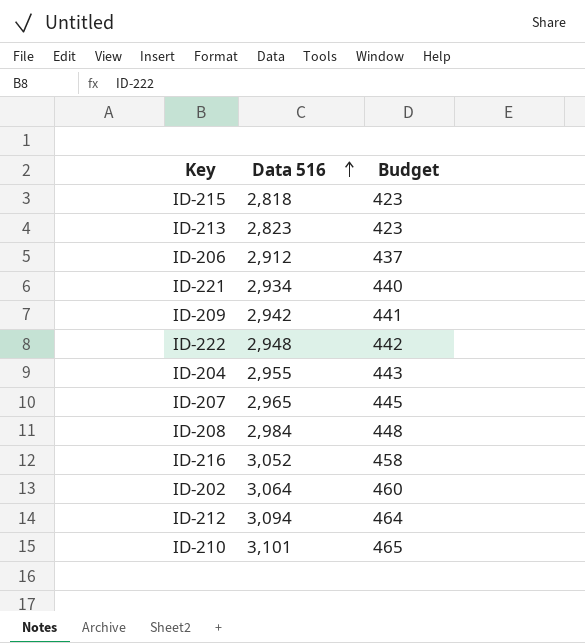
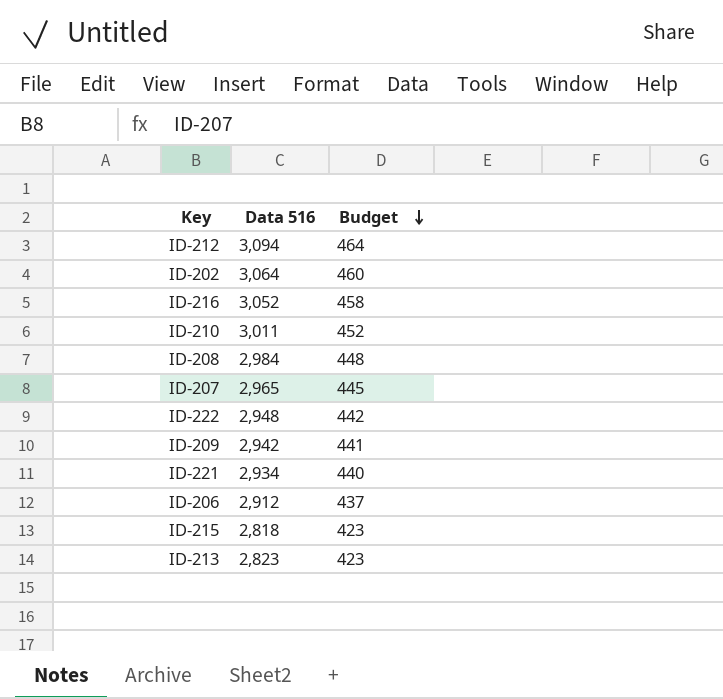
row order: Data 516 ascending -> Budget descending
row ID-204: 2,955 | 443 -> none
ID-210 | Data 516: 3,101 -> 3,011
ID-210 | Budget: 465 -> 452

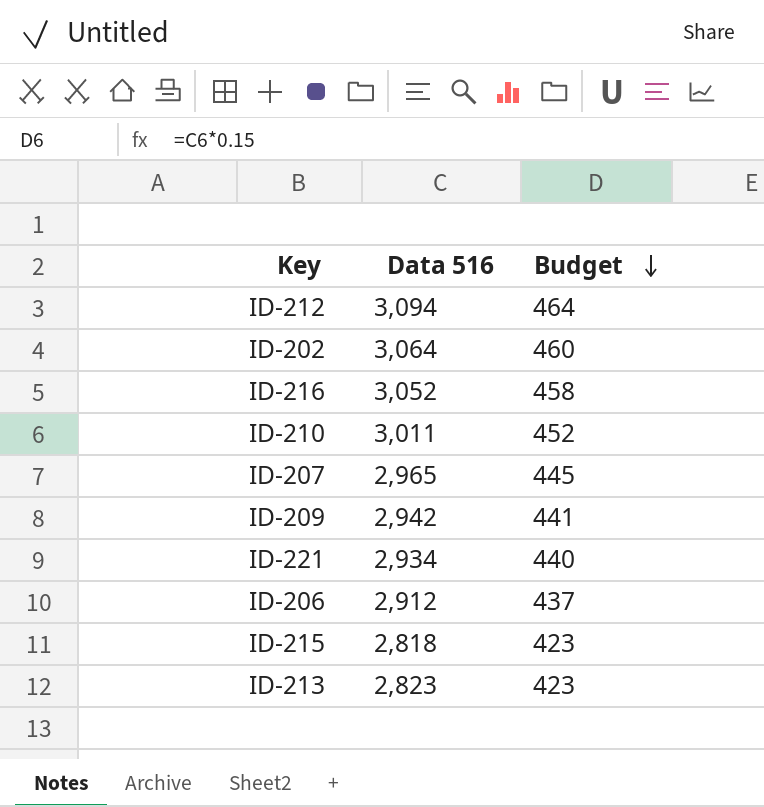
row ID-208: 2,984 | 448 -> none
row ID-222: 2,948 | 442 -> none

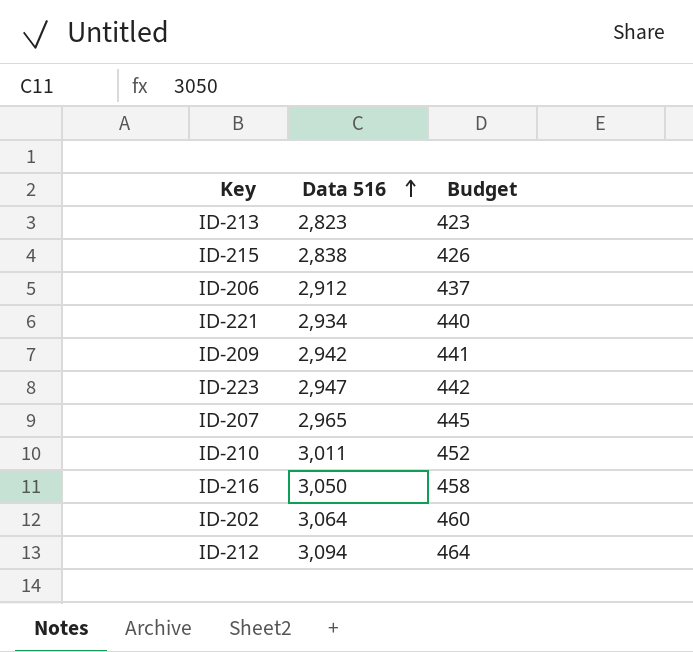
row order: Budget descending -> Data 516 ascending
ID-215 | Data 516: 2,818 -> 2,838
ID-215 | Budget: 423 -> 426
row ID-223: none -> 2,947 | 442
ID-216 | Data 516: 3,052 -> 3,050

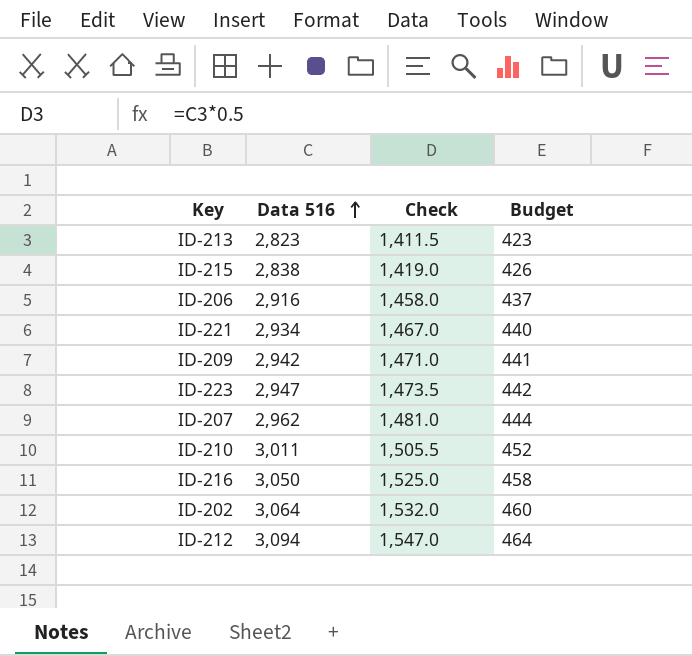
column Check | formula: none -> [Data 516] * 0.5
ID-206 | Data 516: 2,912 -> 2,916
ID-207 | Data 516: 2,965 -> 2,962
ID-207 | Budget: 445 -> 444

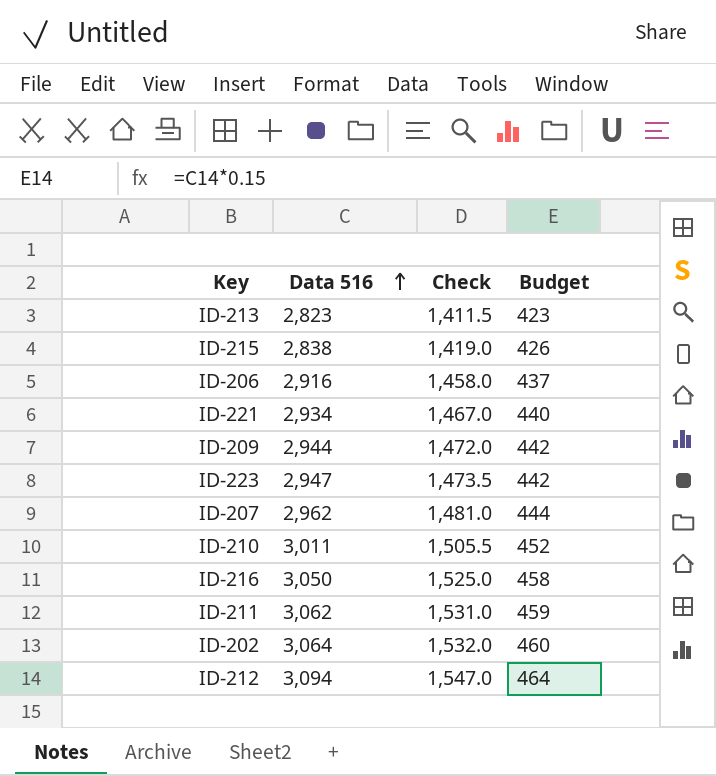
ID-209 | Data 516: 2,942 -> 2,944
ID-209 | Check: 1,471.0 -> 1,472.0
ID-209 | Budget: 441 -> 442
row ID-211: none -> 3,062 | 1,531.0 | 459

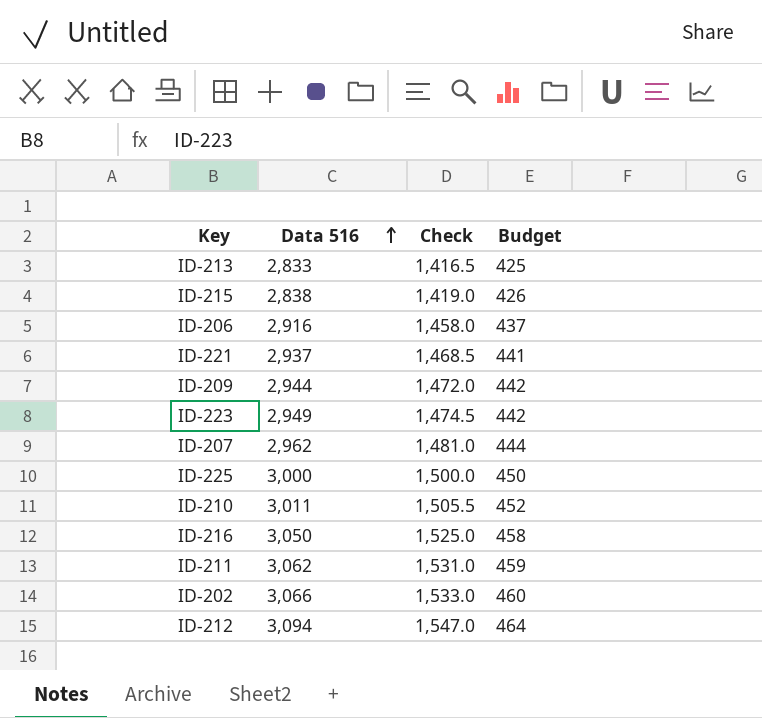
ID-213 | Data 516: 2,823 -> 2,833
ID-213 | Check: 1,411.5 -> 1,416.5
ID-213 | Budget: 423 -> 425
ID-221 | Data 516: 2,934 -> 2,937
ID-221 | Check: 1,467.0 -> 1,468.5
ID-221 | Budget: 440 -> 441
ID-223 | Data 516: 2,947 -> 2,949
ID-223 | Check: 1,473.5 -> 1,474.5
row ID-225: none -> 3,000 | 1,500.0 | 450
ID-202 | Data 516: 3,064 -> 3,066
ID-202 | Check: 1,532.0 -> 1,533.0

